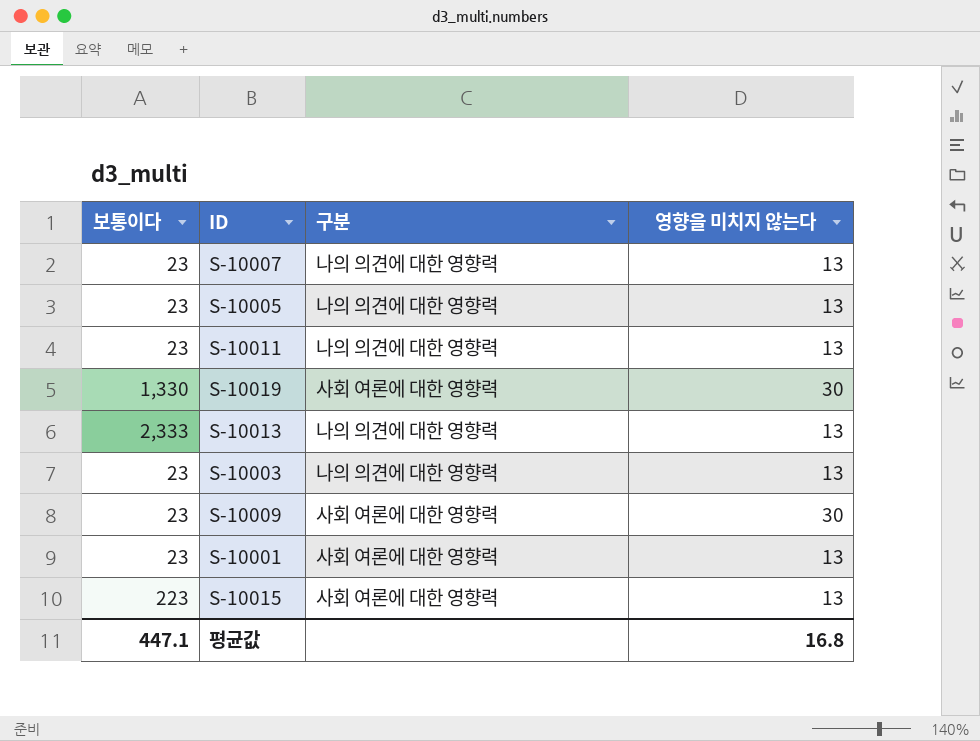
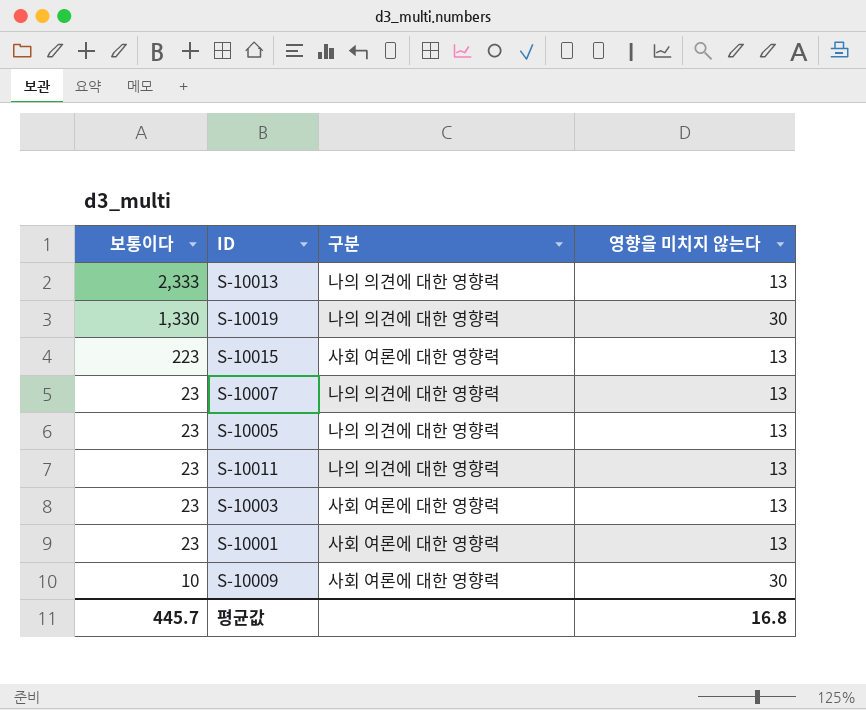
row order: none -> 보통이다 descending
S-10019 | 구분: 사회 여론에 대한 영향력 -> 나의 의견에 대한 영향력
S-10003 | 구분: 나의 의견에 대한 영향력 -> 사회 여론에 대한 영향력
S-10009 | 보통이다: 23 -> 10
평균값 | 보통이다: 447.1 -> 445.7

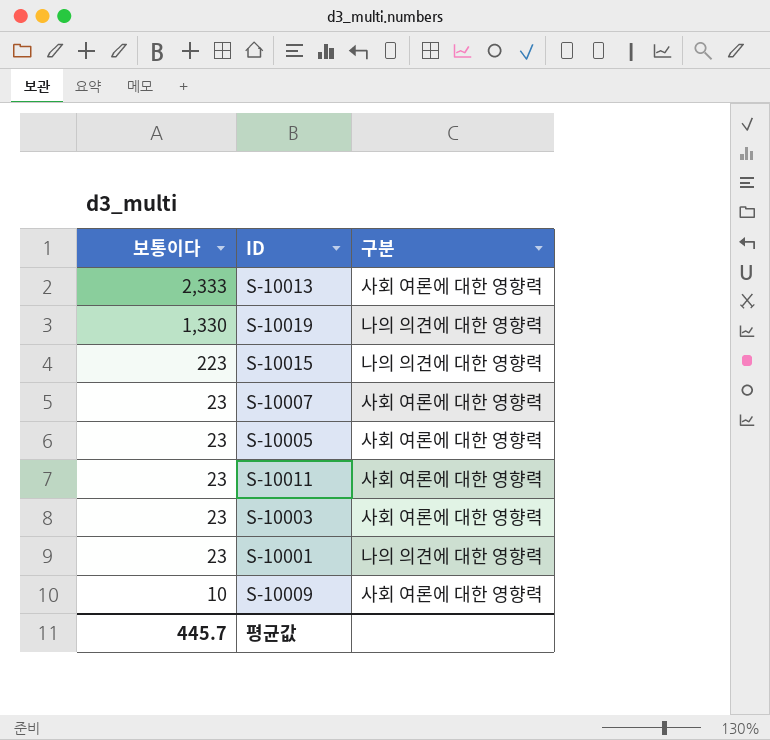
column 영향을 미치지 않는다 | position: 4 -> none
S-10013 | 구분: 나의 의견에 대한 영향력 -> 사회 여론에 대한 영향력
S-10015 | 구분: 사회 여론에 대한 영향력 -> 나의 의견에 대한 영향력
S-10007 | 구분: 나의 의견에 대한 영향력 -> 사회 여론에 대한 영향력
S-10005 | 구분: 나의 의견에 대한 영향력 -> 사회 여론에 대한 영향력
S-10011 | 구분: 나의 의견에 대한 영향력 -> 사회 여론에 대한 영향력
S-10001 | 구분: 사회 여론에 대한 영향력 -> 나의 의견에 대한 영향력

